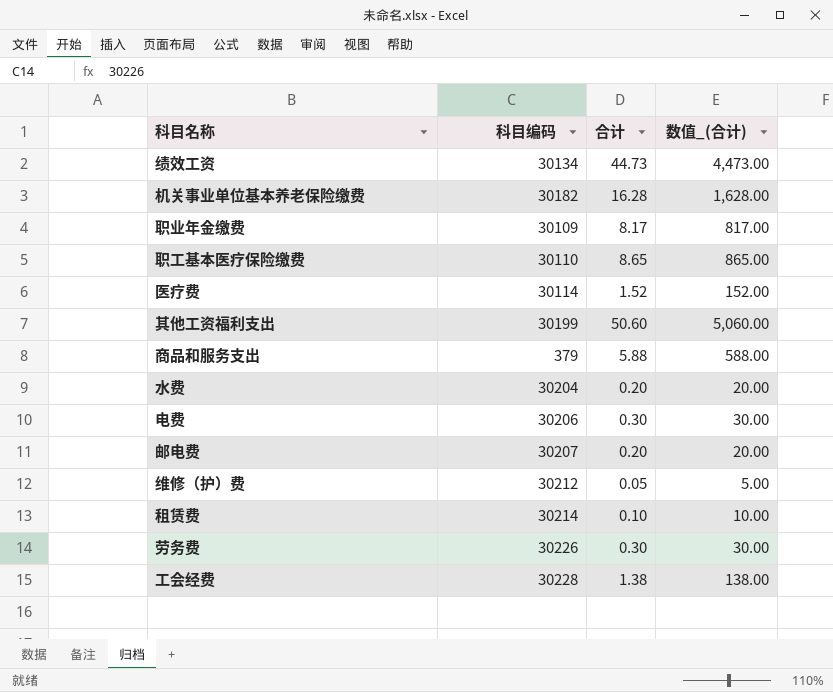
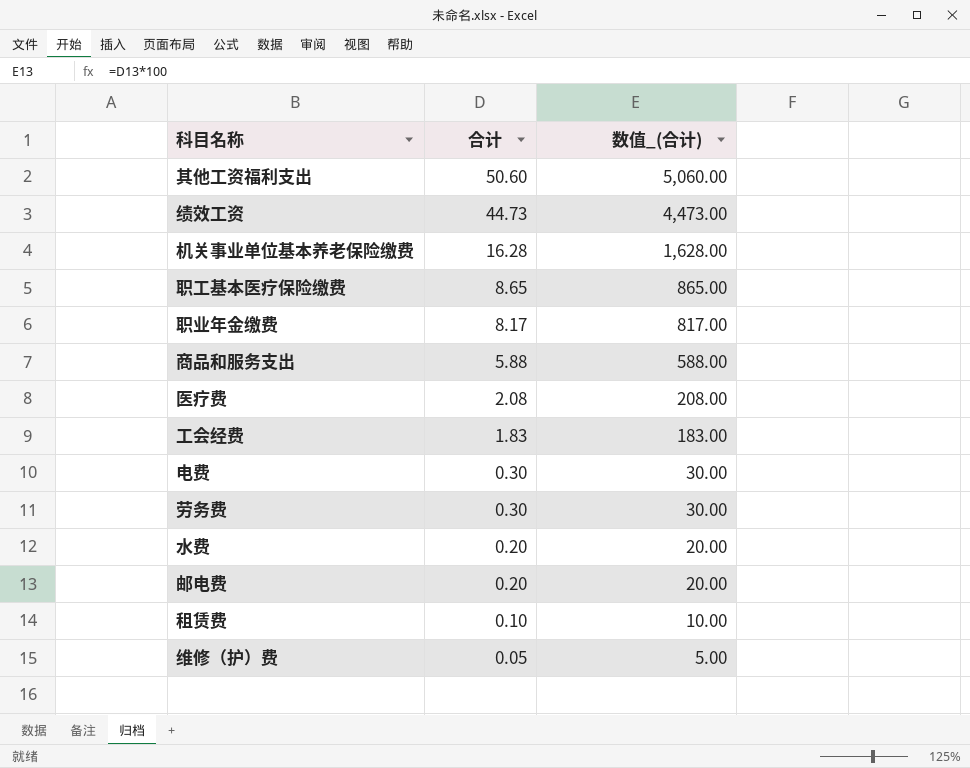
row order: none -> 合计 descending
column 科目编码 | position: 2 -> none
医疗费 | 合计: 1.52 -> 2.08
医疗费 | 数值_(合计): 152.00 -> 208.00
工会经费 | 合计: 1.38 -> 1.83
工会经费 | 数值_(合计): 138.00 -> 183.00

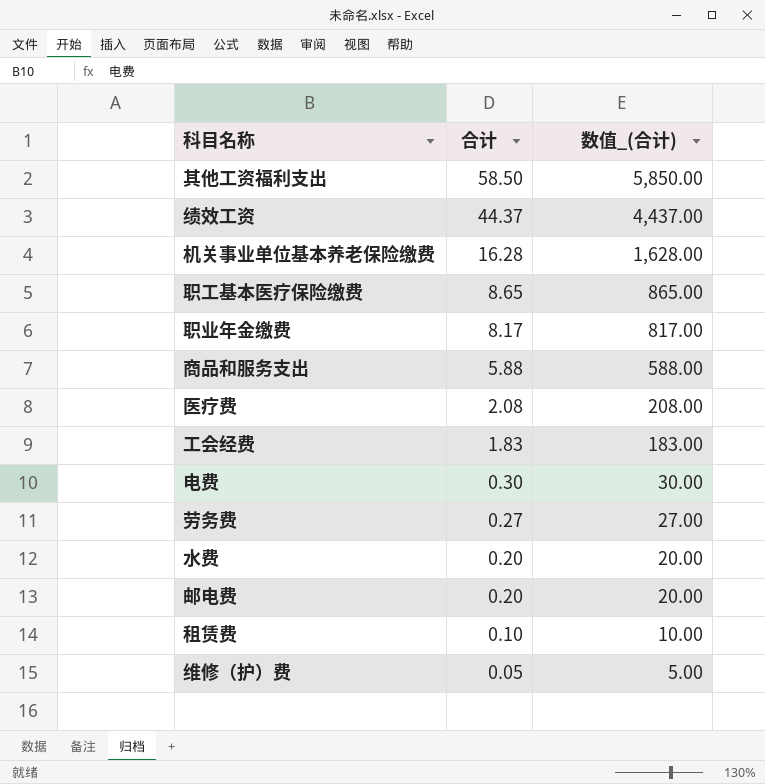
其他工资福利支出 | 合计: 50.60 -> 58.50
其他工资福利支出 | 数值_(合计): 5,060.00 -> 5,850.00
绩效工资 | 合计: 44.73 -> 44.37
绩效工资 | 数值_(合计): 4,473.00 -> 4,437.00
劳务费 | 合计: 0.30 -> 0.27
劳务费 | 数值_(合计): 30.00 -> 27.00

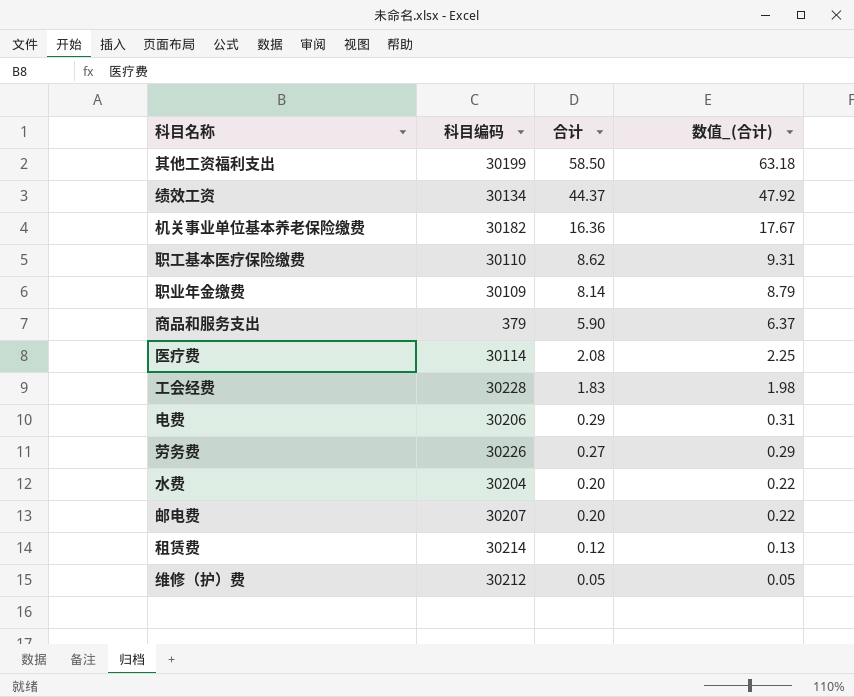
column 科目编码 | position: none -> 2
column 数值_(合计) | formula: [合计] * 100 -> [合计] * 1.08
机关事业单位基本养老保险缴费 | 合计: 16.28 -> 16.36
职工基本医疗保险缴费 | 合计: 8.65 -> 8.62
职业年金缴费 | 合计: 8.17 -> 8.14
商品和服务支出 | 合计: 5.88 -> 5.90
电费 | 合计: 0.30 -> 0.29
租赁费 | 合计: 0.10 -> 0.12

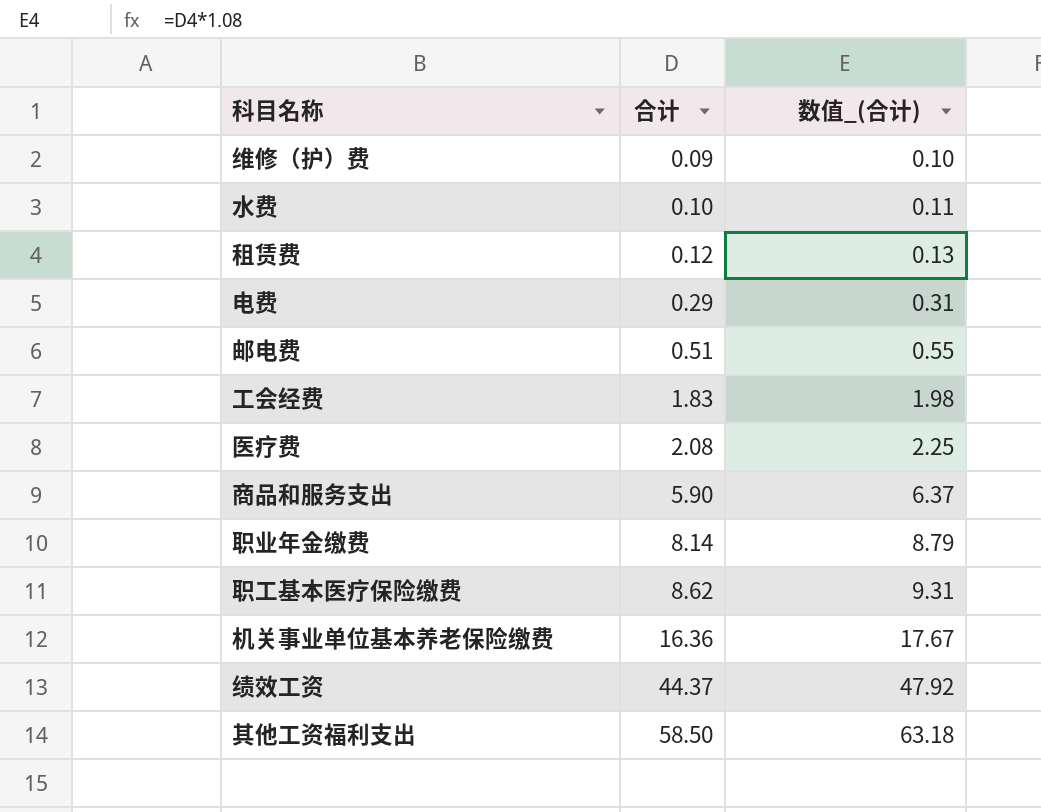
row order: 合计 descending -> 合计 ascending
column 科目编码 | position: 2 -> none
row 劳务费: 30226 | 0.27 | 0.29 -> none
维修（护）费 | 合计: 0.05 -> 0.09
维修（护）费 | 数值_(合计): 0.05 -> 0.10
水费 | 合计: 0.20 -> 0.10
水费 | 数值_(合计): 0.22 -> 0.11
邮电费 | 合计: 0.20 -> 0.51
邮电费 | 数值_(合计): 0.22 -> 0.55

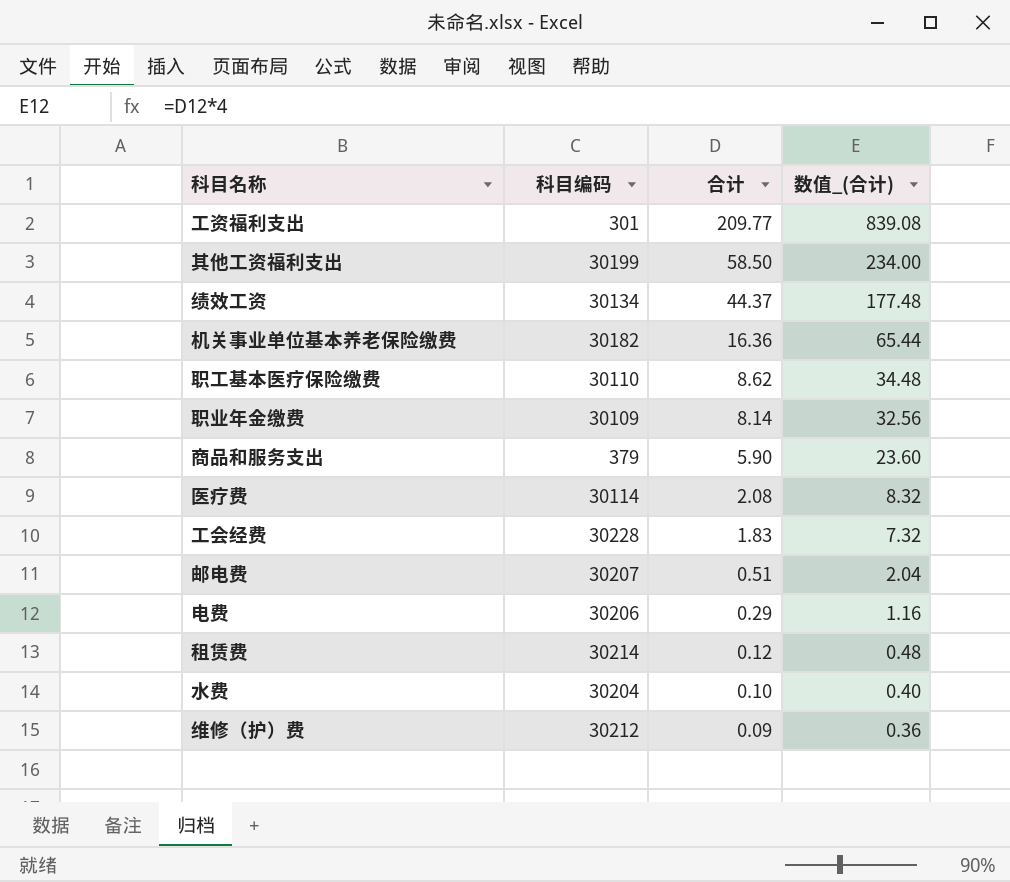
row order: 合计 ascending -> 合计 descending
column 科目编码 | position: none -> 2
column 数值_(合计) | formula: [合计] * 1.08 -> [合计] * 4
row 工资福利支出: none -> 301 | 209.77 | 839.08

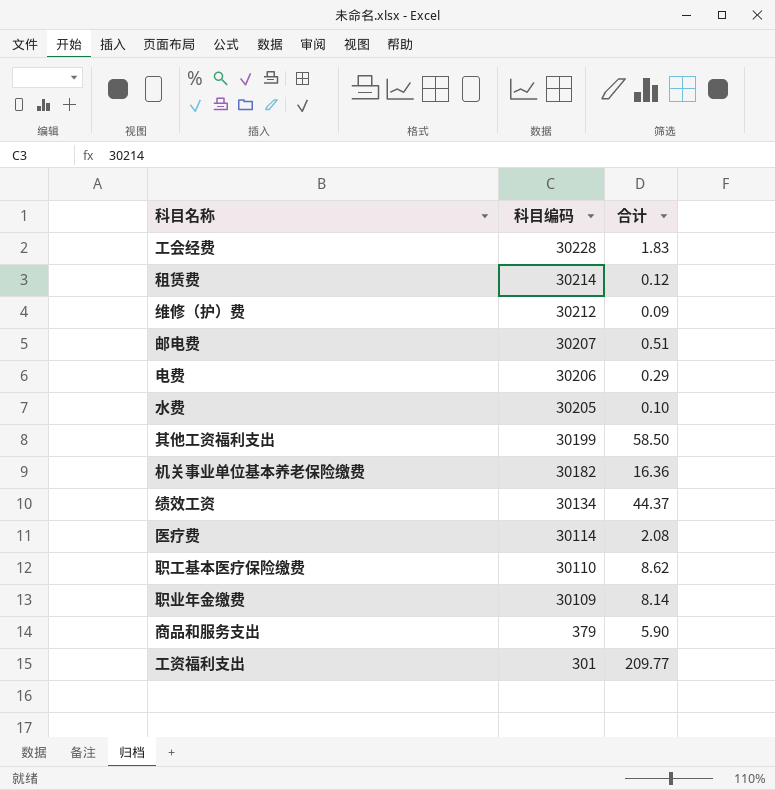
row order: 合计 descending -> 科目编码 descending
column 数值_(合计) | formula: [合计] * 4 -> none
水费 | 科目编码: 30204 -> 30205

